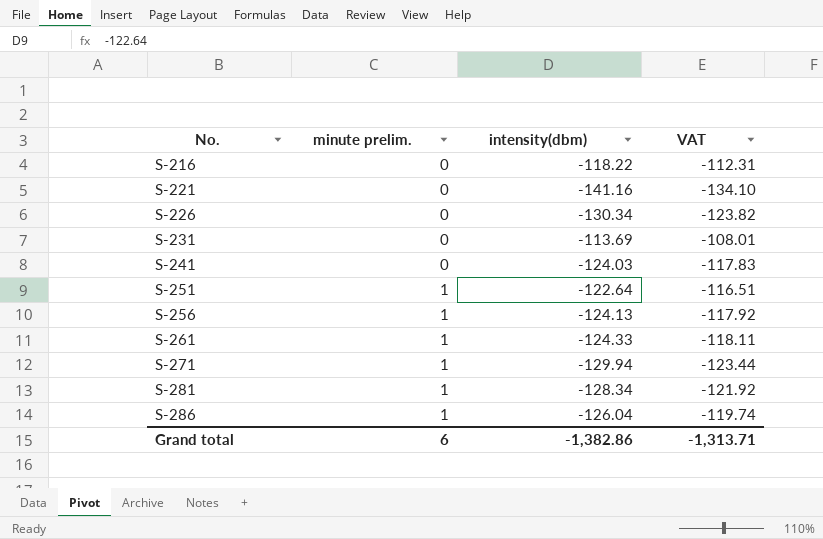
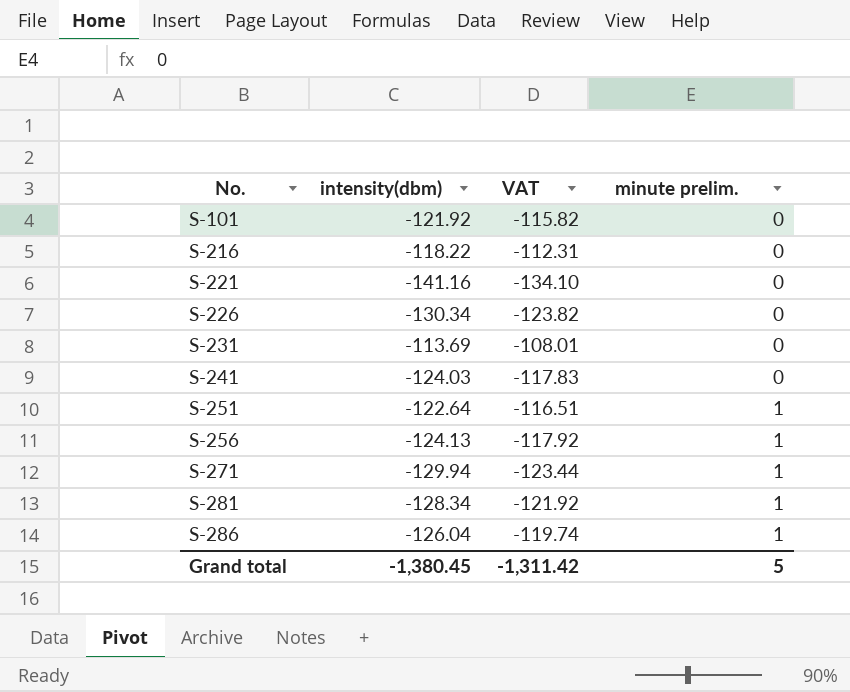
column minute prelim. | position: 2 -> 4
row S-261: 1 | -124.33 | -118.11 -> none
row S-101: none -> -121.92 | -115.82 | 0
Grand total | intensity(dbm): -1,382.86 -> -1,380.45
Grand total | VAT: -1,313.71 -> -1,311.42
Grand total | minute prelim.: 6 -> 5

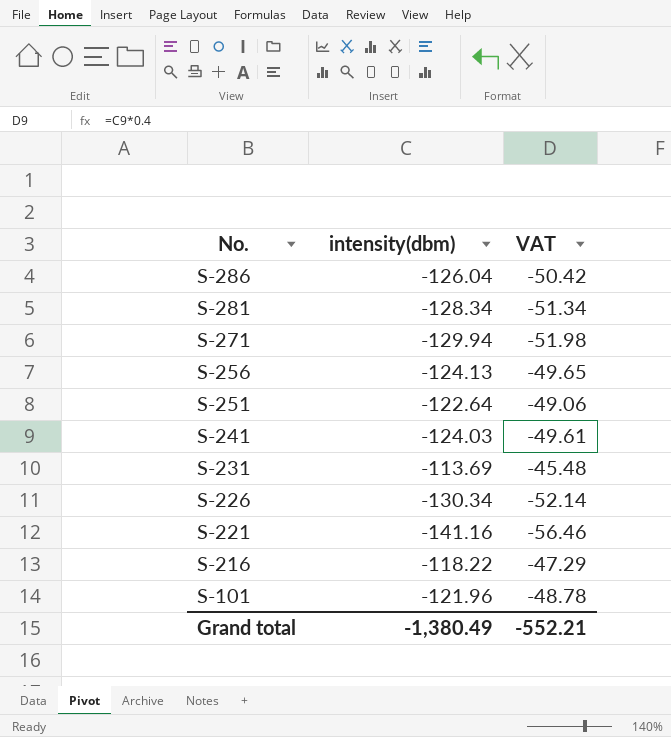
row order: No. ascending -> No. descending
column minute prelim. | position: 4 -> none
column VAT | formula: [intensity(dbm)] * 0.95 -> [intensity(dbm)] * 0.4
S-101 | intensity(dbm): -121.92 -> -121.96
Grand total | intensity(dbm): -1,380.45 -> -1,380.49
Grand total | VAT: -1,311.42 -> -552.21

